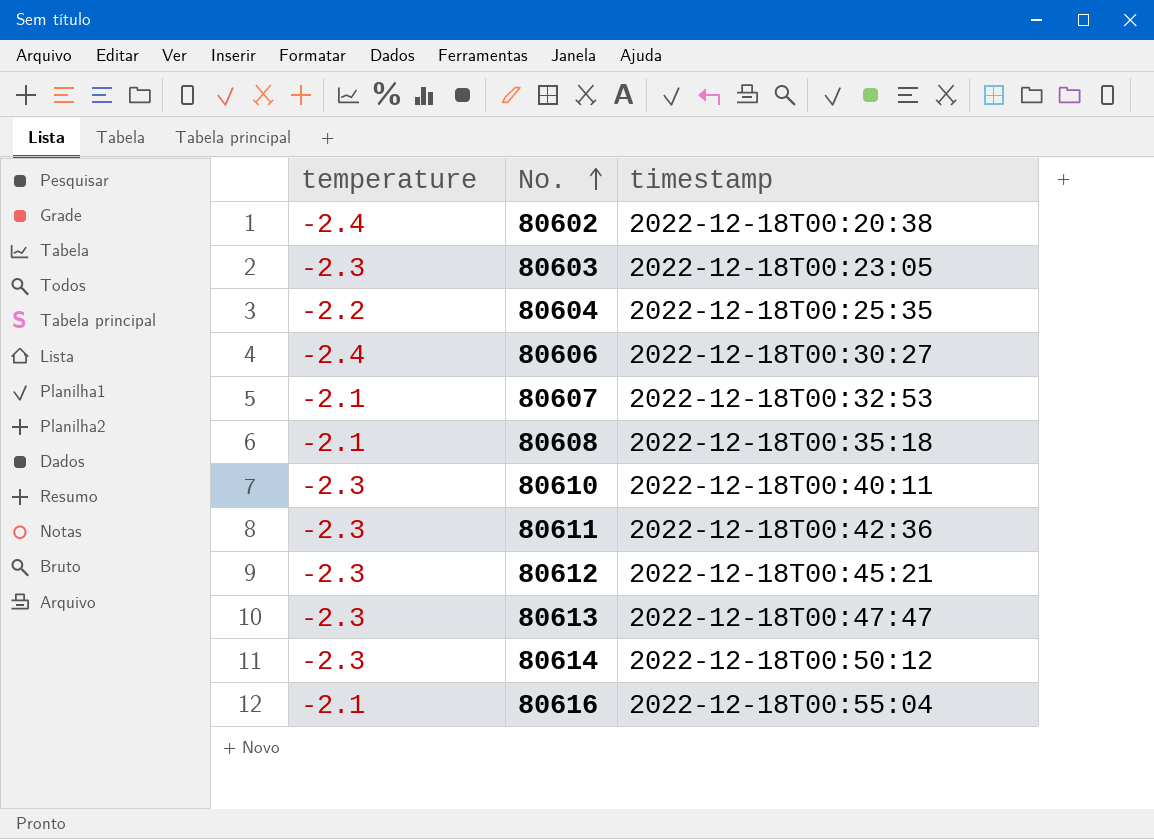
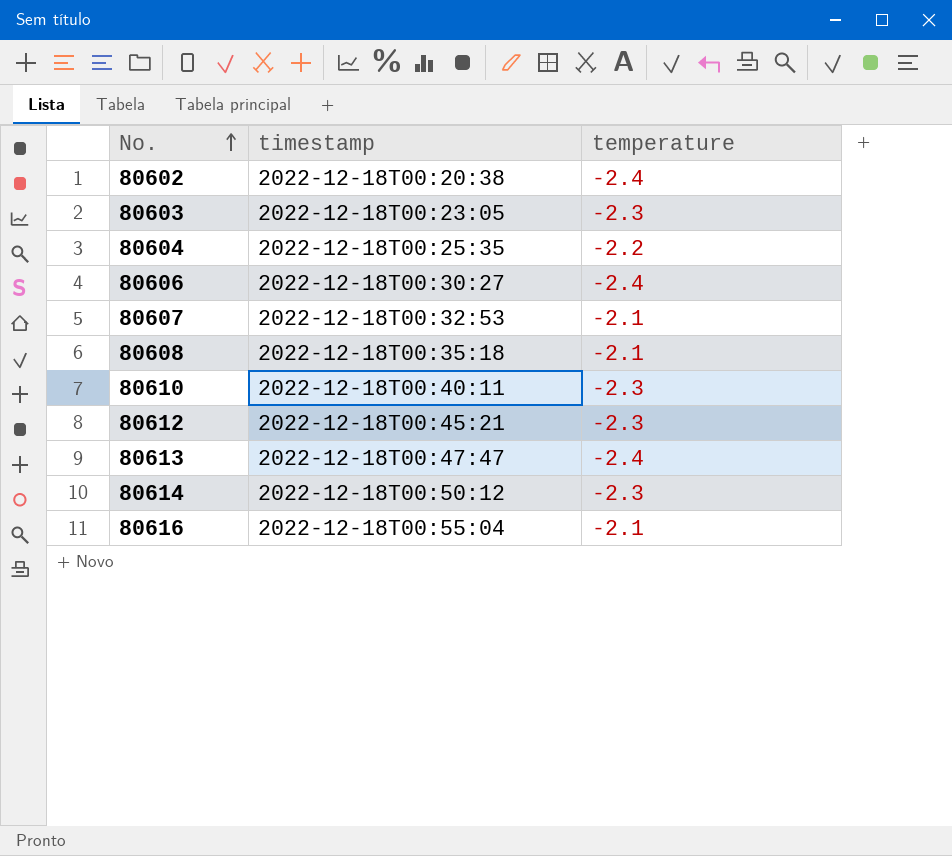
column temperature | position: 1 -> 3
row 80611: -2.3 | 2022-12-18T00:42:36 -> none
80613 | temperature: -2.3 -> -2.4

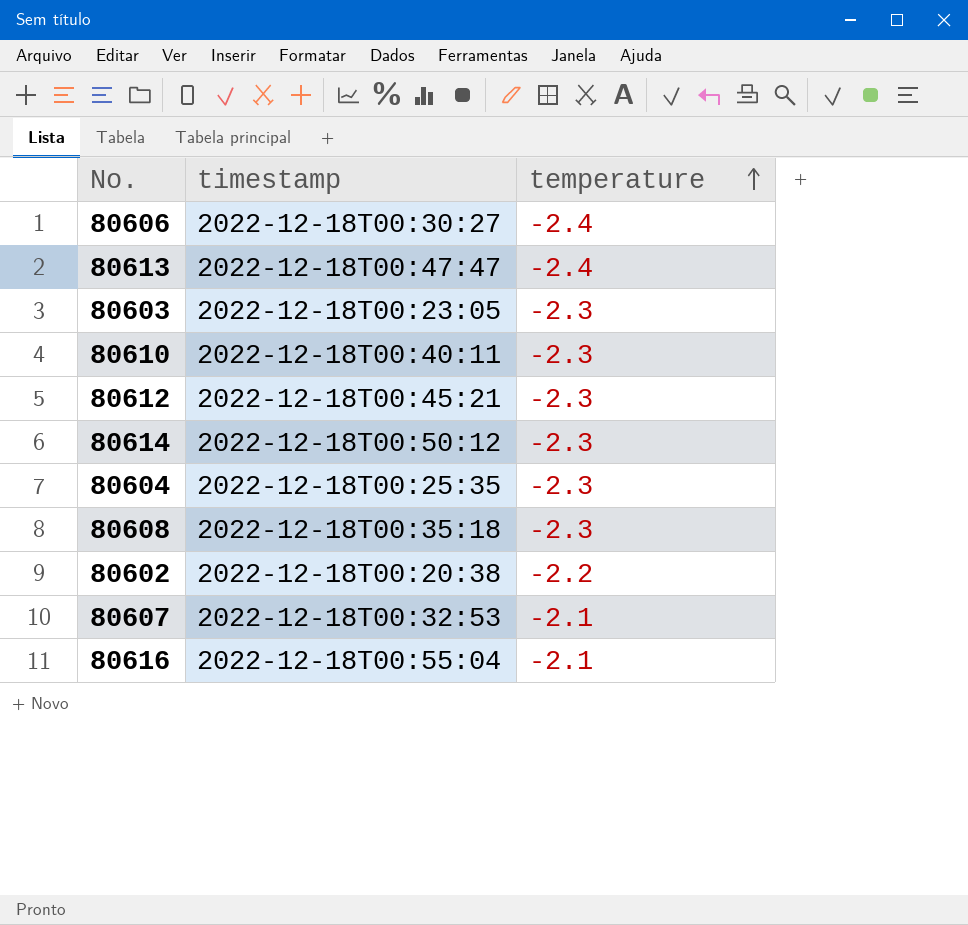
row order: No. ascending -> temperature ascending
80604 | temperature: -2.2 -> -2.3
80608 | temperature: -2.1 -> -2.3
80602 | temperature: -2.4 -> -2.2

